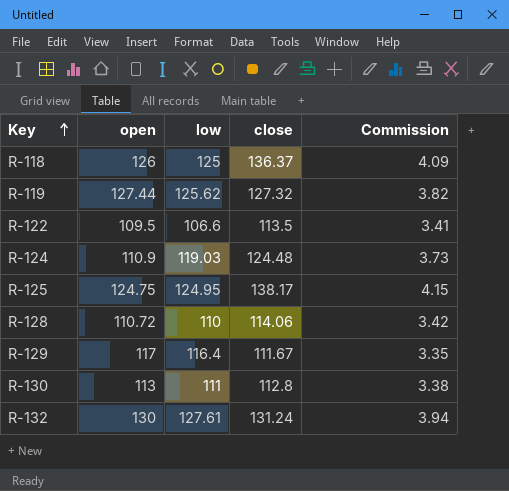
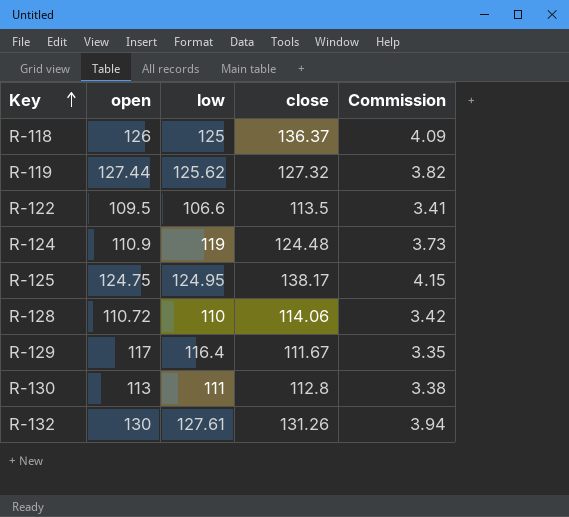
R-124 | low: 119.03 -> 119
R-132 | close: 131.24 -> 131.26

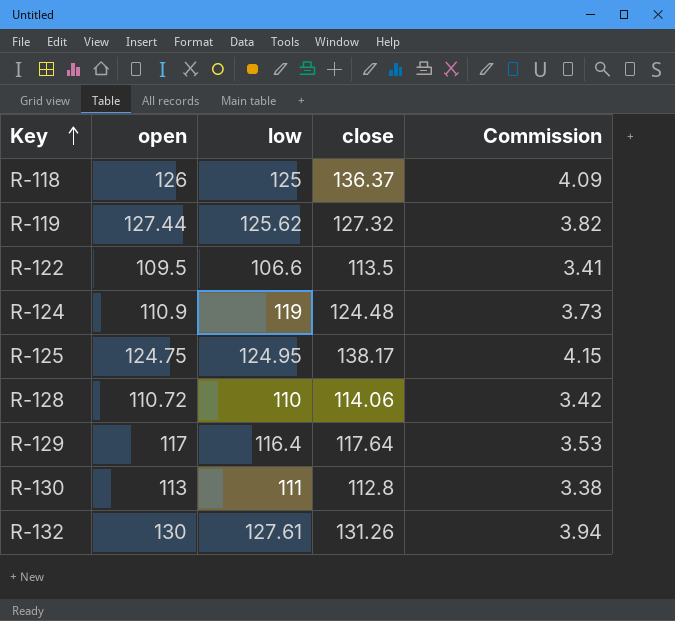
R-129 | close: 111.67 -> 117.64
R-129 | Commission: 3.35 -> 3.53

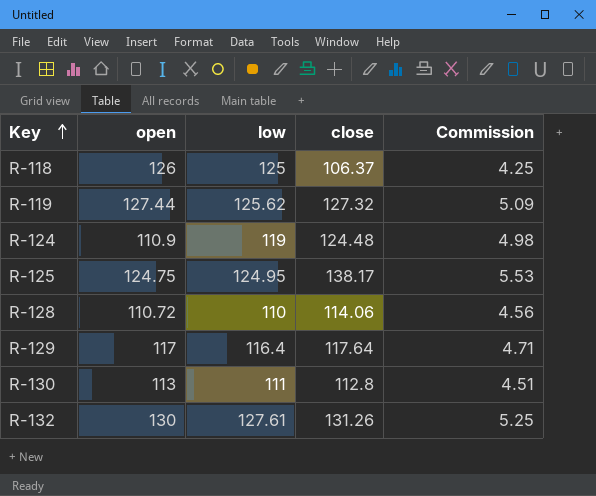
column Commission | formula: [close] * 0.03 -> [close] * 0.04
row R-122: 109.5 | 106.6 | 113.5 | 3.41 -> none
R-118 | close: 136.37 -> 106.37

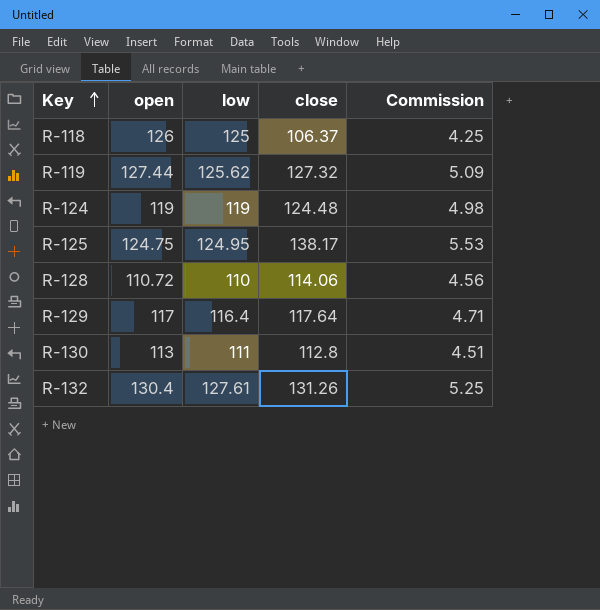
R-124 | open: 110.9 -> 119
R-132 | open: 130 -> 130.4

